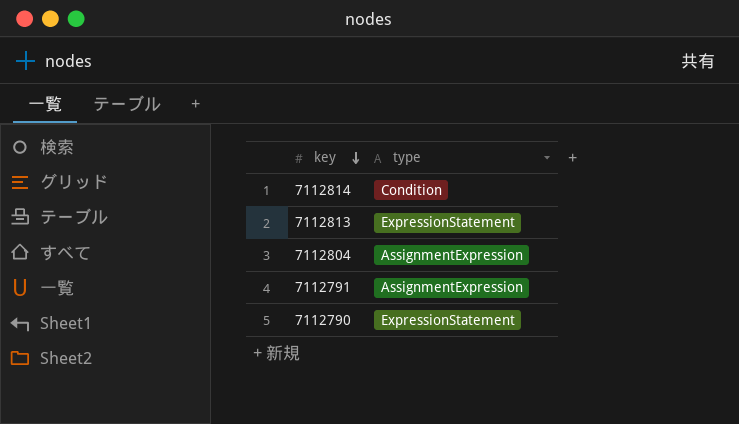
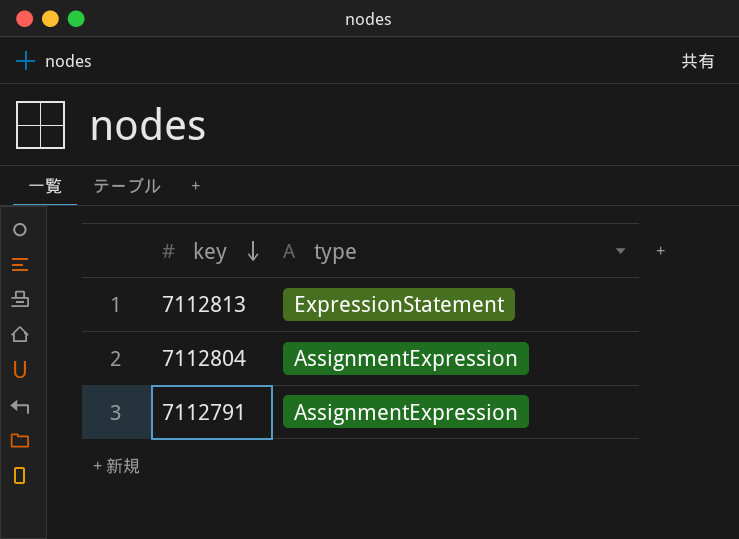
row 7112814: Condition -> none
row 7112790: ExpressionStatement -> none

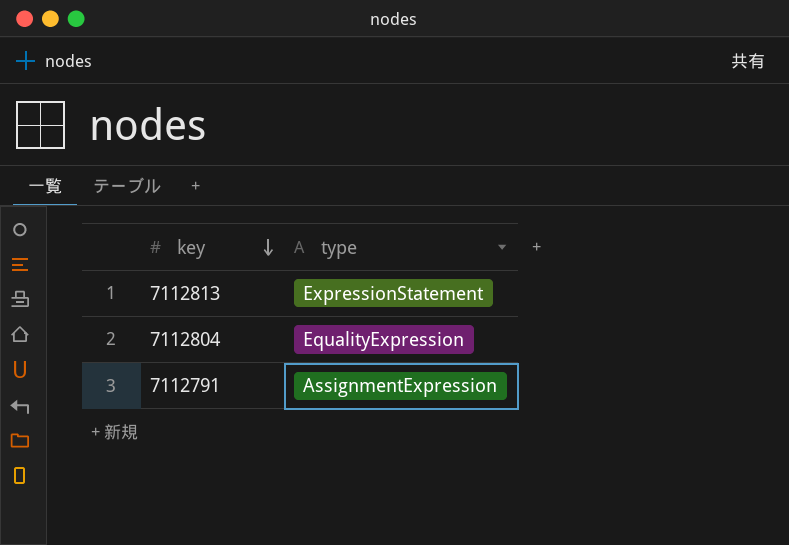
7112804 | type: AssignmentExpression -> EqualityExpression

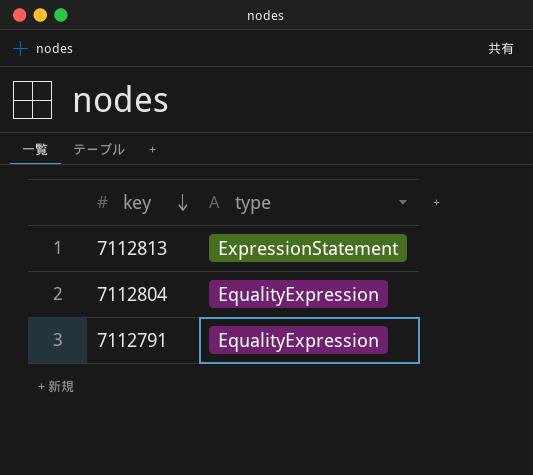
7112791 | type: AssignmentExpression -> EqualityExpression

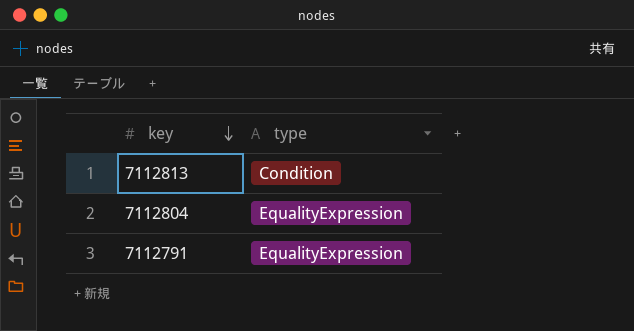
7112813 | type: ExpressionStatement -> Condition

